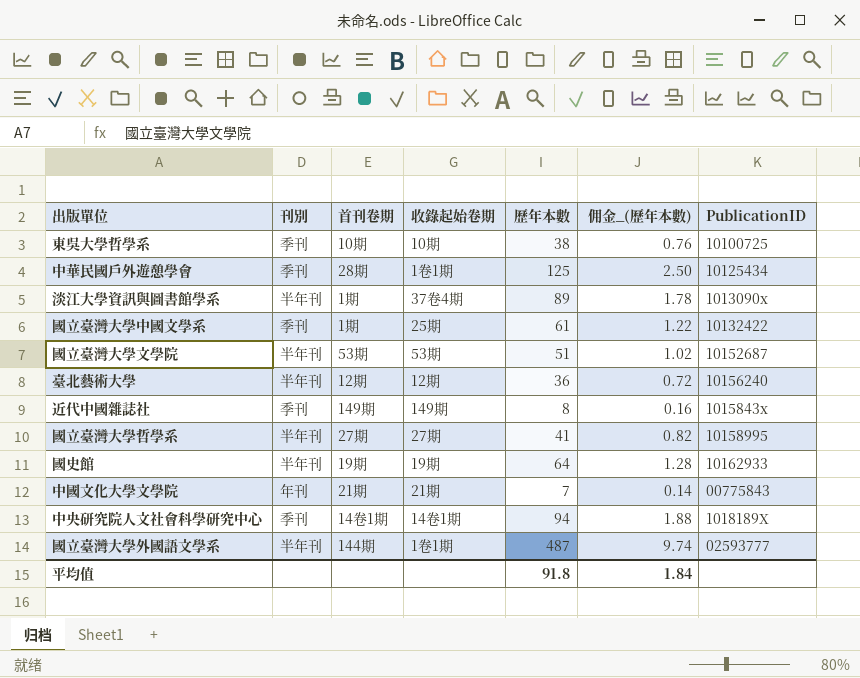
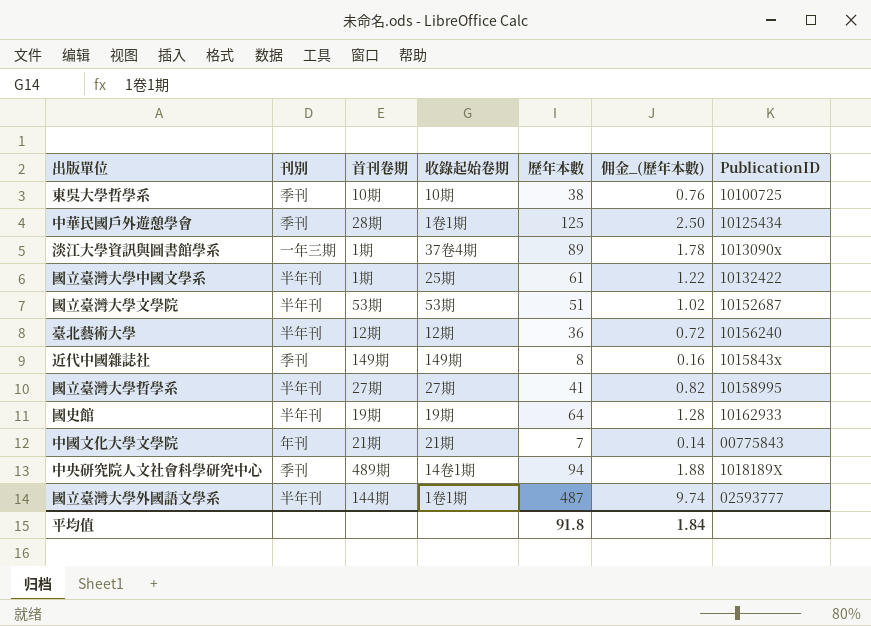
淡江大學資訊與圖書館學系 | 刊別: 半年刊 -> 一年三期
國立臺灣大學中國文學系 | 刊別: 季刊 -> 半年刊
中央研究院人文社會科學研究中心 | 首刊卷期: 14卷1期 -> 489期

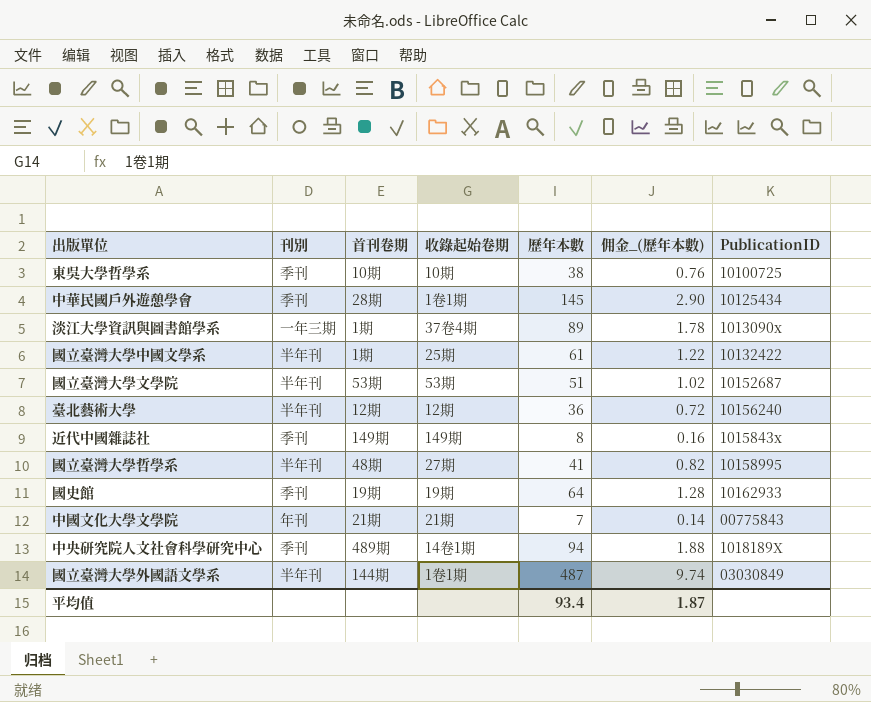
中華民國戶外遊憩學會 | 歷年本數: 125 -> 145
中華民國戶外遊憩學會 | 佣金_(歷年本數): 2.50 -> 2.90
國立臺灣大學哲學系 | 首刊卷期: 27期 -> 48期
國史館 | 刊別: 半年刊 -> 季刊
國立臺灣大學外國語文學系 | PublicationID: 02593777 -> 03030849
平均值 | 歷年本數: 91.8 -> 93.4
平均值 | 佣金_(歷年本數): 1.84 -> 1.87

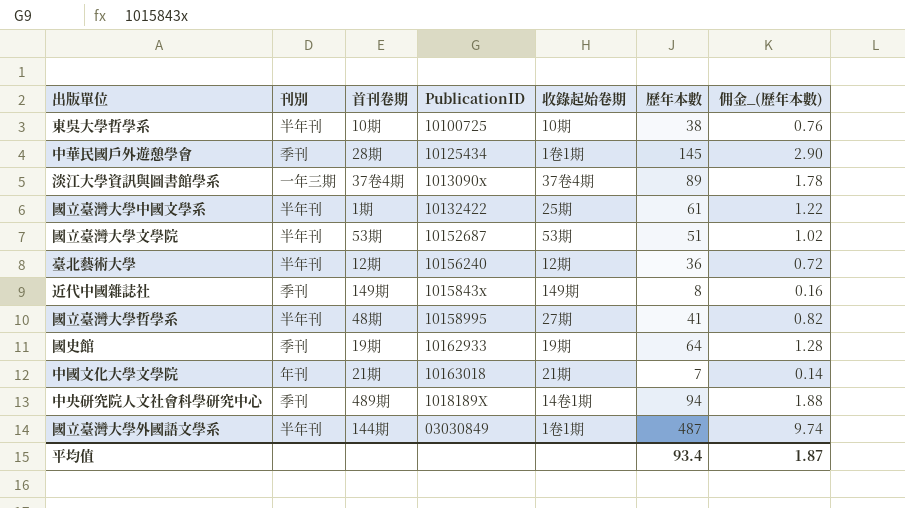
column PublicationID | position: 7 -> 4
東吳大學哲學系 | 刊別: 季刊 -> 半年刊
淡江大學資訊與圖書館學系 | 首刊卷期: 1期 -> 37卷4期
中國文化大學文學院 | PublicationID: 00775843 -> 10163018

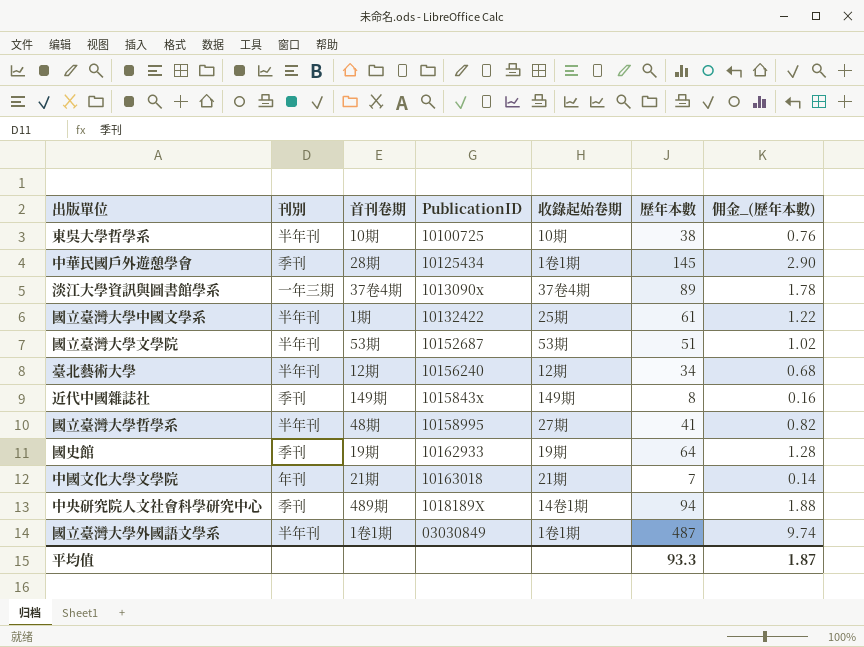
臺北藝術大學 | 歷年本數: 36 -> 34
臺北藝術大學 | 佣金_(歷年本數): 0.72 -> 0.68
國立臺灣大學外國語文學系 | 首刊卷期: 144期 -> 1卷1期
平均值 | 歷年本數: 93.4 -> 93.3

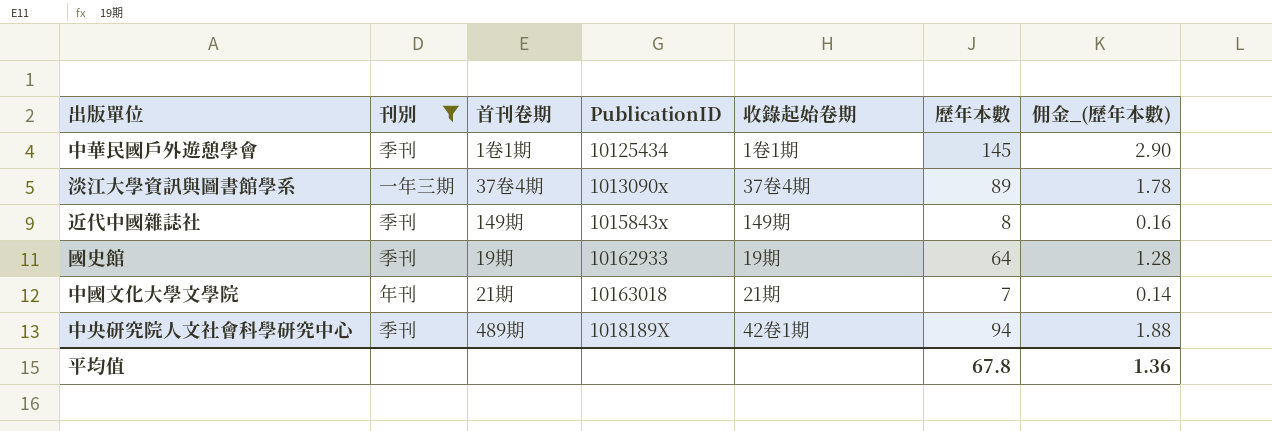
filter: none -> 刊別 != 半年刊
中華民國戶外遊憩學會 | 首刊卷期: 28期 -> 1卷1期
中央研究院人文社會科學研究中心 | 收錄起始卷期: 14卷1期 -> 42卷1期
平均值 | 歷年本數: 93.3 -> 67.8
平均值 | 佣金_(歷年本數): 1.87 -> 1.36

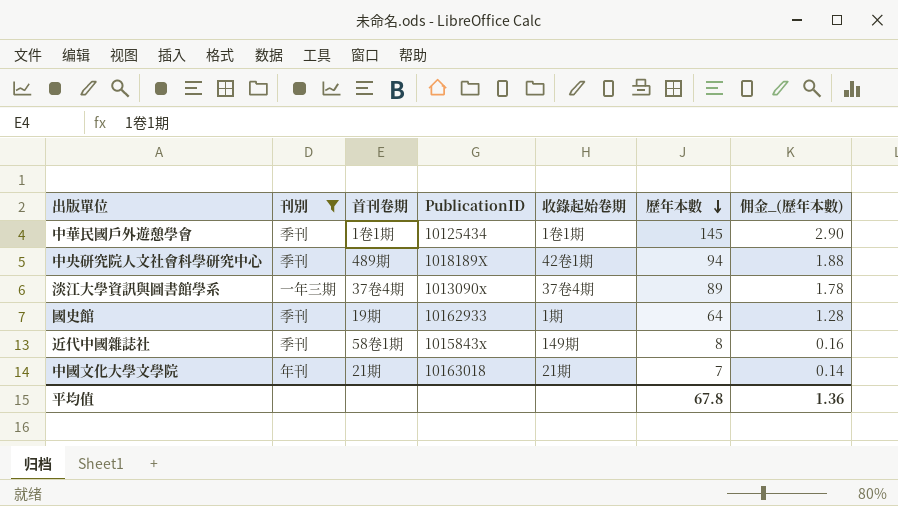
row order: none -> 歷年本數 descending
國史館 | 收錄起始卷期: 19期 -> 1期
近代中國雜誌社 | 首刊卷期: 149期 -> 58卷1期

